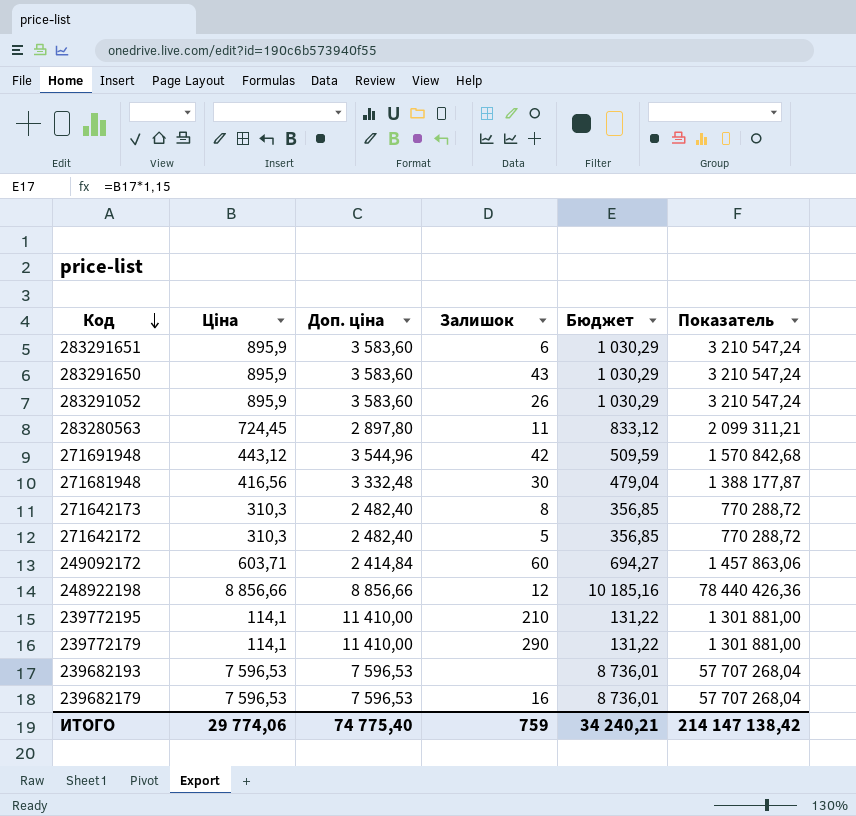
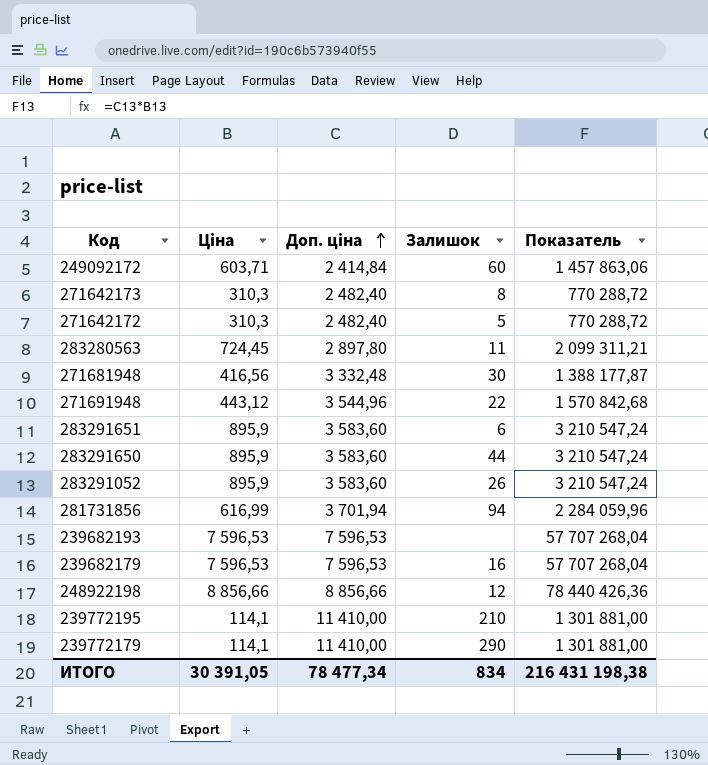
row order: Код descending -> Доп. ціна ascending
column Бюджет | formula: [Ціна] * 1,15 -> none
271691948 | Залишок: 42 -> 22
283291650 | Залишок: 43 -> 44
row 281731856: none -> 616,99 | 3 701,94 | 94 | 2 284 059,96
ИТОГО | Ціна: 29 774,06 -> 30 391,05
ИТОГО | Доп. ціна: 74 775,40 -> 78 477,34
ИТОГО | Залишок: 759 -> 834
ИТОГО | Показатель: 214 147 138,42 -> 216 431 198,38

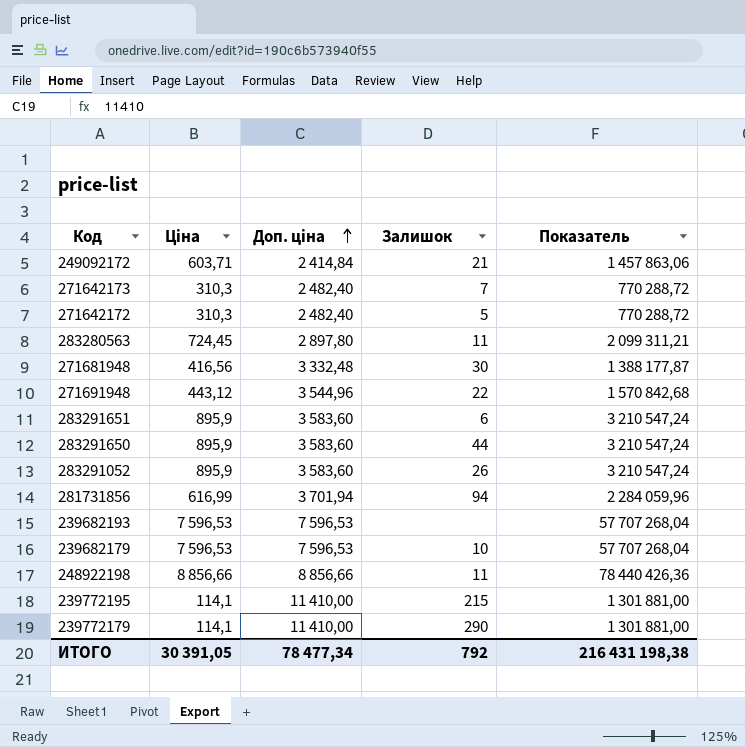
249092172 | Залишок: 60 -> 21
271642173 | Залишок: 8 -> 7
239682179 | Залишок: 16 -> 10
248922198 | Залишок: 12 -> 11
239772195 | Залишок: 210 -> 215
ИТОГО | Залишок: 834 -> 792

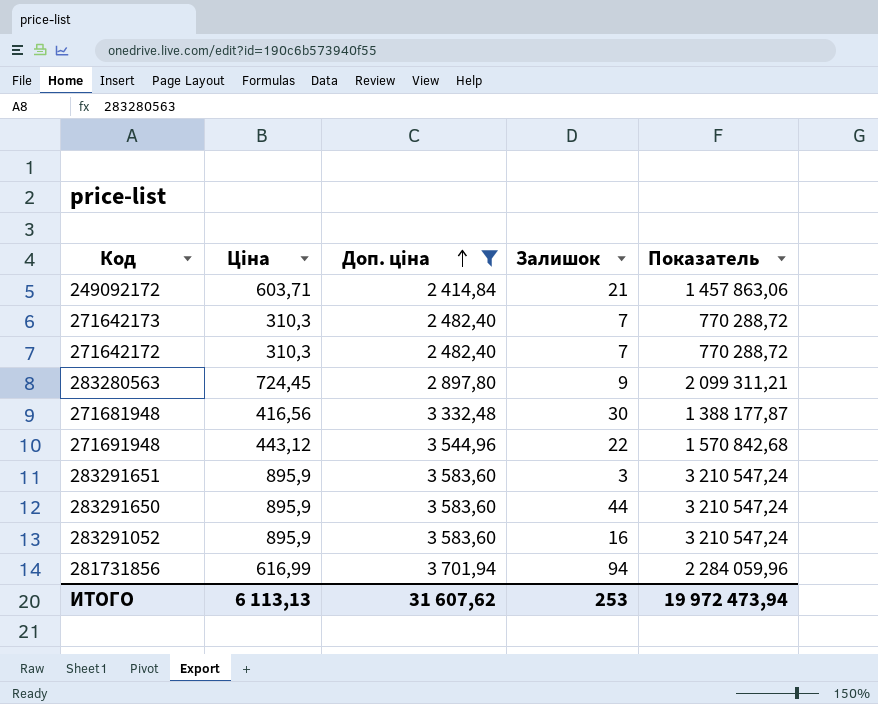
filter: none -> Доп. ціна <= 3 701,94
271642172 | Залишок: 5 -> 7
283280563 | Залишок: 11 -> 9
283291651 | Залишок: 6 -> 3
283291052 | Залишок: 26 -> 16
ИТОГО | Ціна: 30 391,05 -> 6 113,13
ИТОГО | Доп. ціна: 78 477,34 -> 31 607,62
ИТОГО | Залишок: 792 -> 253
ИТОГО | Показатель: 216 431 198,38 -> 19 972 473,94

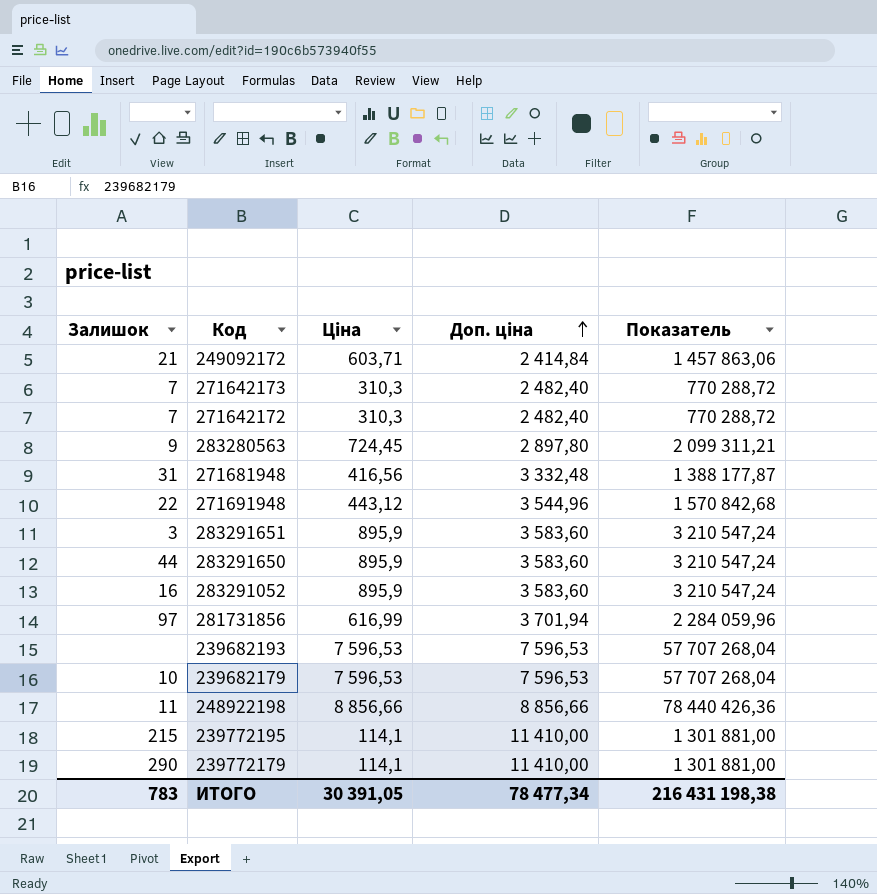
filter: Доп. ціна <= 3 701,94 -> none
column Залишок | position: 4 -> 1
271681948 | Залишок: 30 -> 31
281731856 | Залишок: 94 -> 97
ИТОГО | Залишок: 253 -> 783
ИТОГО | Ціна: 6 113,13 -> 30 391,05
ИТОГО | Доп. ціна: 31 607,62 -> 78 477,34
ИТОГО | Показатель: 19 972 473,94 -> 216 431 198,38

